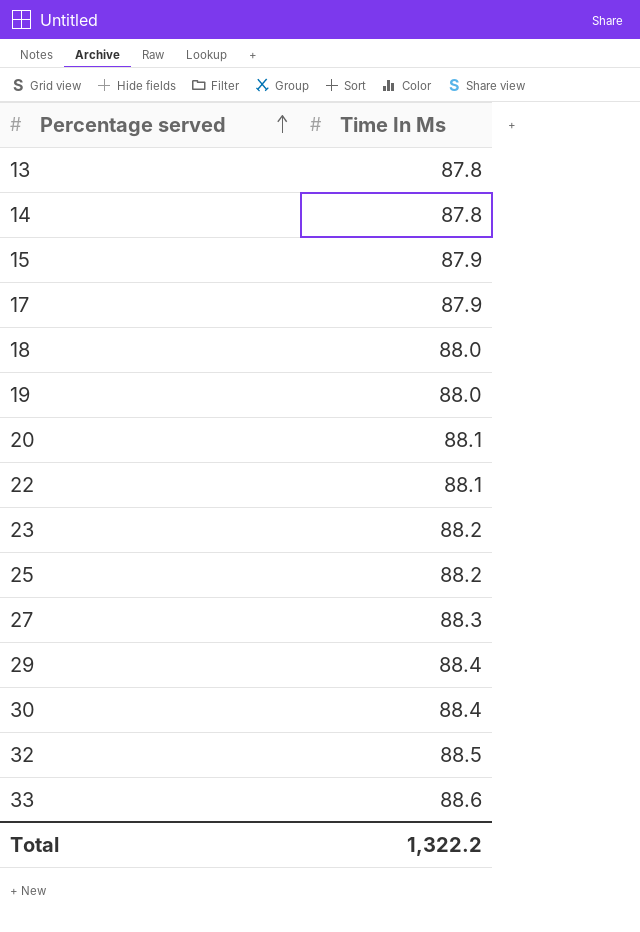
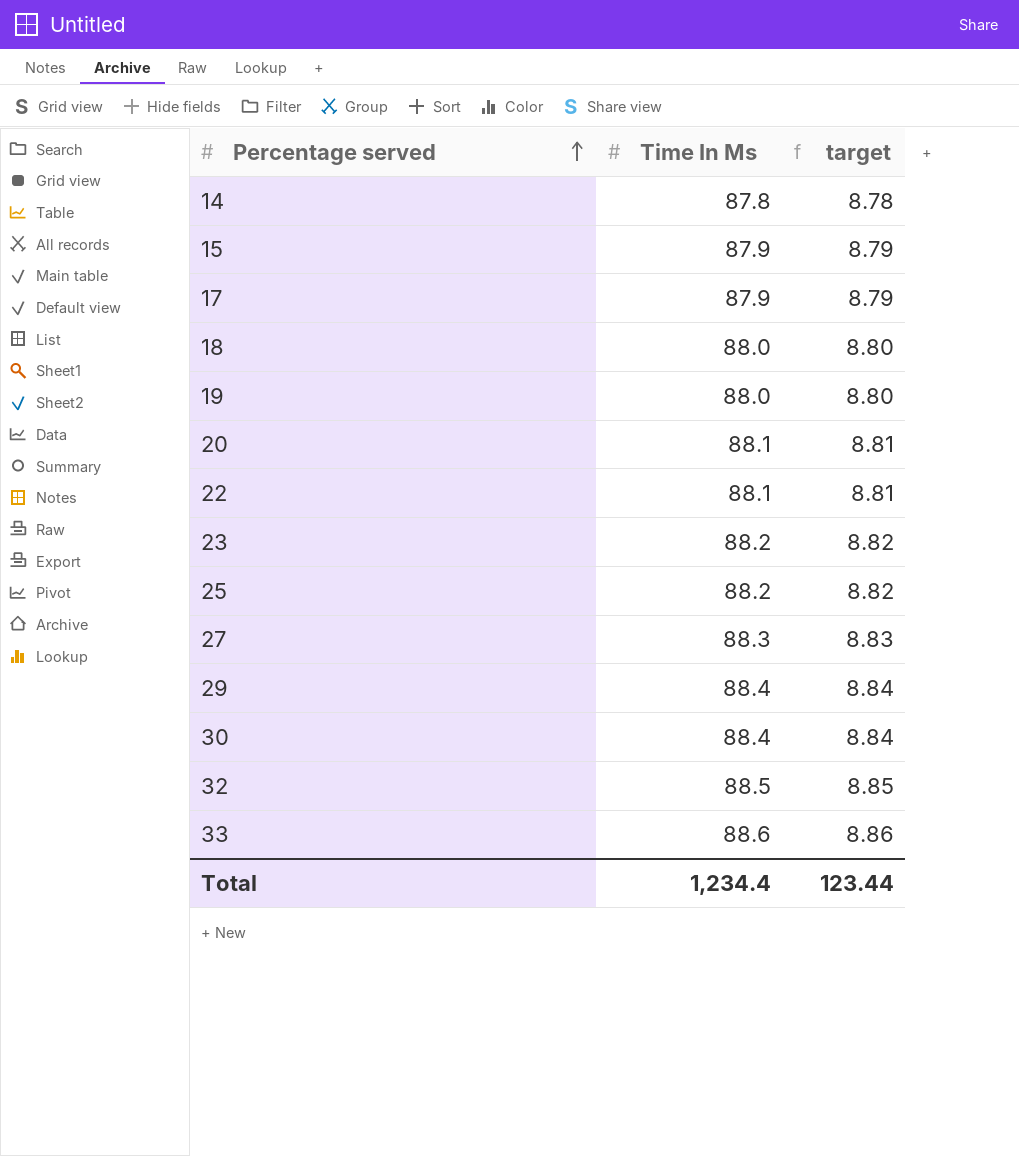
column target | formula: none -> [Time In Ms] * 0.1
row 13: 87.8 -> none
Total | Time In Ms: 1,322.2 -> 1,234.4

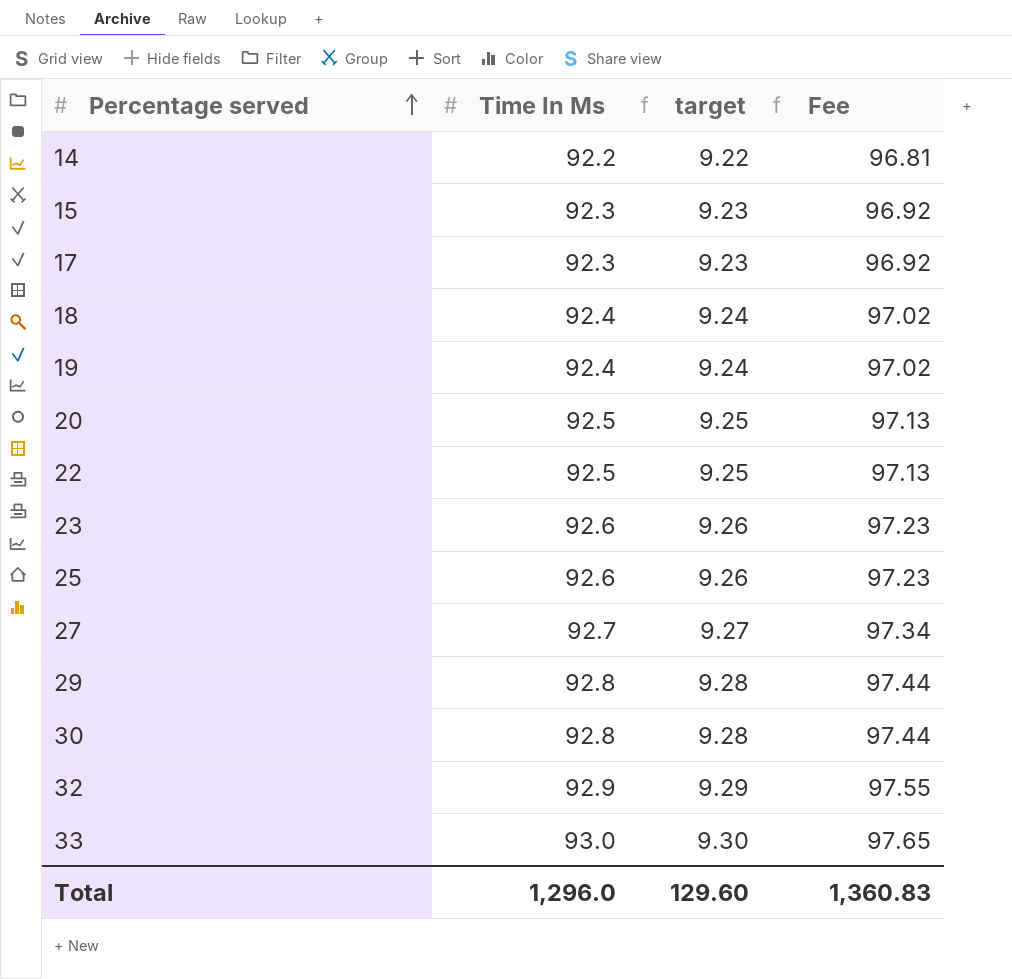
column Fee | formula: none -> [Time In Ms] * 1.05
14 | Time In Ms: 87.8 -> 92.2
14 | target: 8.78 -> 9.22
15 | Time In Ms: 87.9 -> 92.3
15 | target: 8.79 -> 9.23
17 | Time In Ms: 87.9 -> 92.3
17 | target: 8.79 -> 9.23
18 | Time In Ms: 88.0 -> 92.4
18 | target: 8.80 -> 9.24
19 | Time In Ms: 88.0 -> 92.4
19 | target: 8.80 -> 9.24
20 | Time In Ms: 88.1 -> 92.5
20 | target: 8.81 -> 9.25
22 | Time In Ms: 88.1 -> 92.5
22 | target: 8.81 -> 9.25
23 | Time In Ms: 88.2 -> 92.6
23 | target: 8.82 -> 9.26
25 | Time In Ms: 88.2 -> 92.6
25 | target: 8.82 -> 9.26
27 | Time In Ms: 88.3 -> 92.7
27 | target: 8.83 -> 9.27
29 | Time In Ms: 88.4 -> 92.8
29 | target: 8.84 -> 9.28
30 | Time In Ms: 88.4 -> 92.8
30 | target: 8.84 -> 9.28
32 | Time In Ms: 88.5 -> 92.9
32 | target: 8.85 -> 9.29
33 | Time In Ms: 88.6 -> 93.0
33 | target: 8.86 -> 9.30
Total | Time In Ms: 1,234.4 -> 1,296.0
Total | target: 123.44 -> 129.60

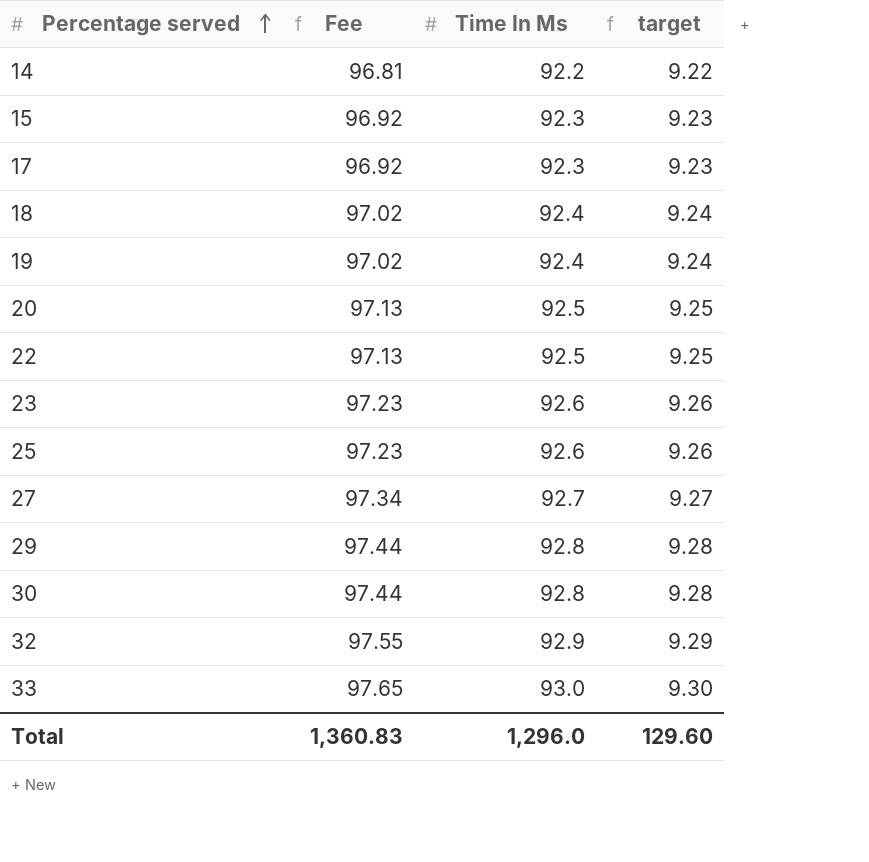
column Fee | position: 4 -> 2

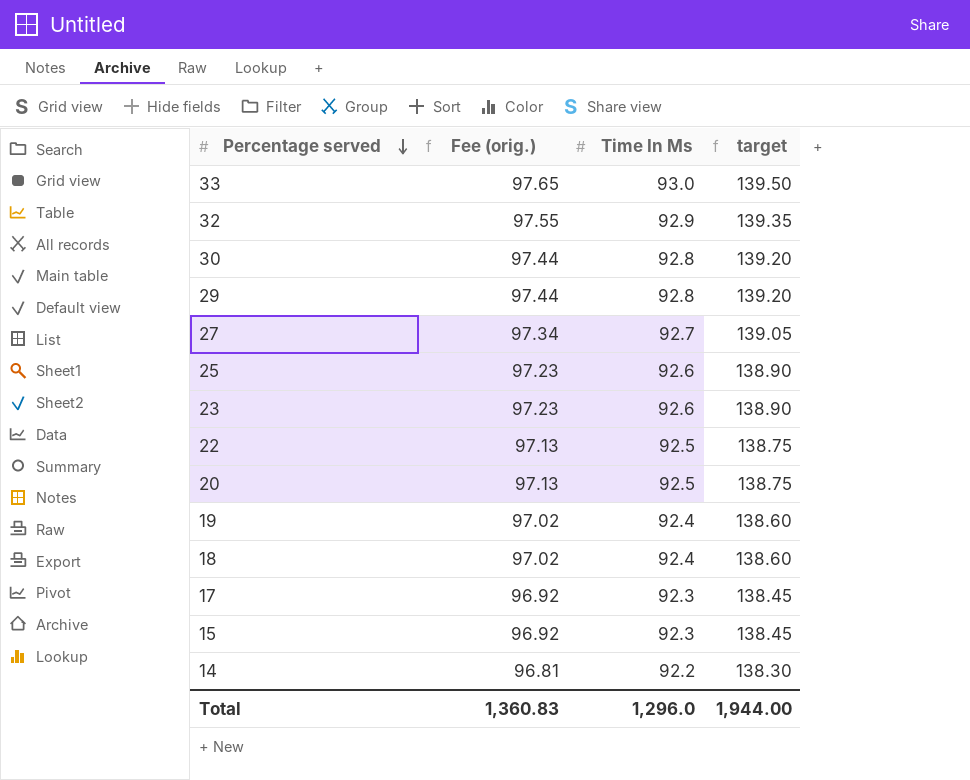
row order: Percentage served ascending -> Percentage served descending
column name: Fee -> Fee (orig.)
column target | formula: [Time In Ms] * 0.1 -> [Time In Ms] * 1.5
Total | target: 129.60 -> 1,944.00

